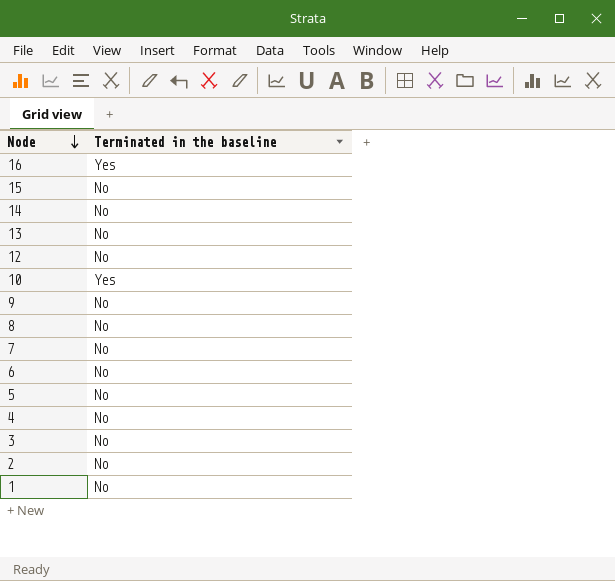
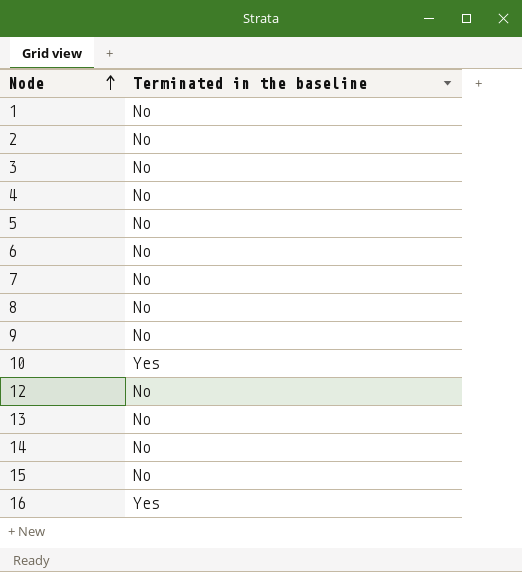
row order: Node descending -> Node ascending

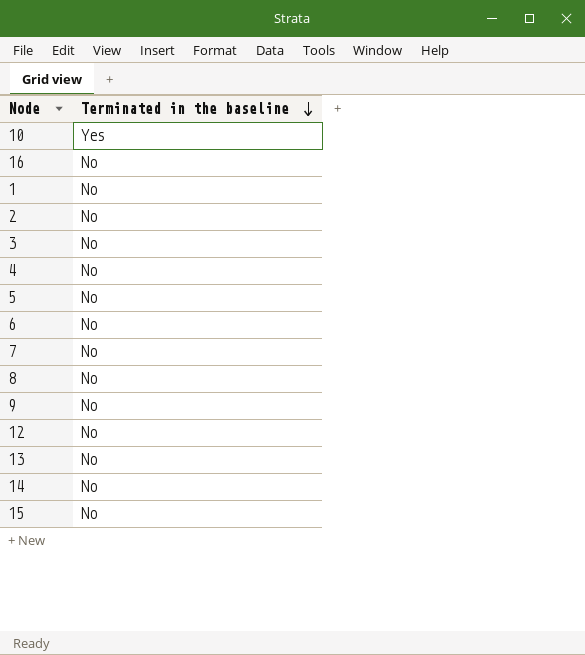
row order: Node ascending -> Terminated in the baseline descending
16 | Terminated in the baseline: Yes -> No

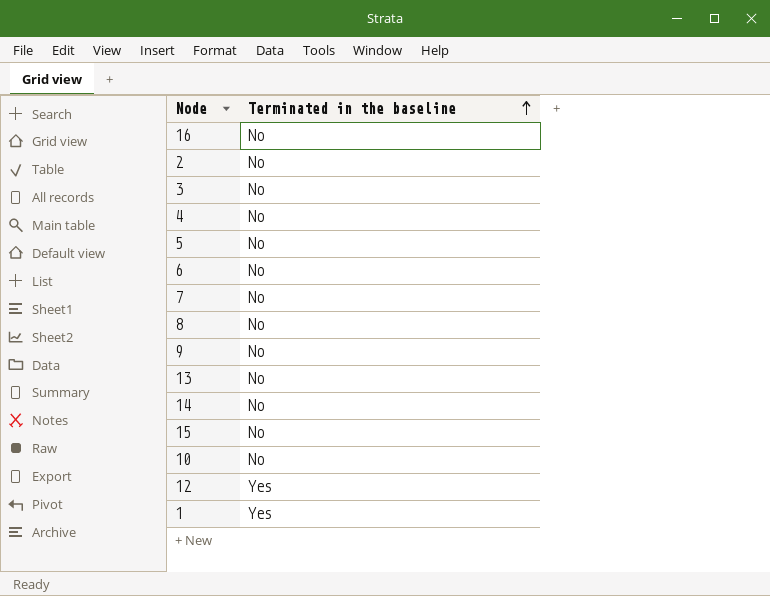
row order: Terminated in the baseline descending -> Terminated in the baseline ascending
10 | Terminated in the baseline: Yes -> No
12 | Terminated in the baseline: No -> Yes
1 | Terminated in the baseline: No -> Yes

